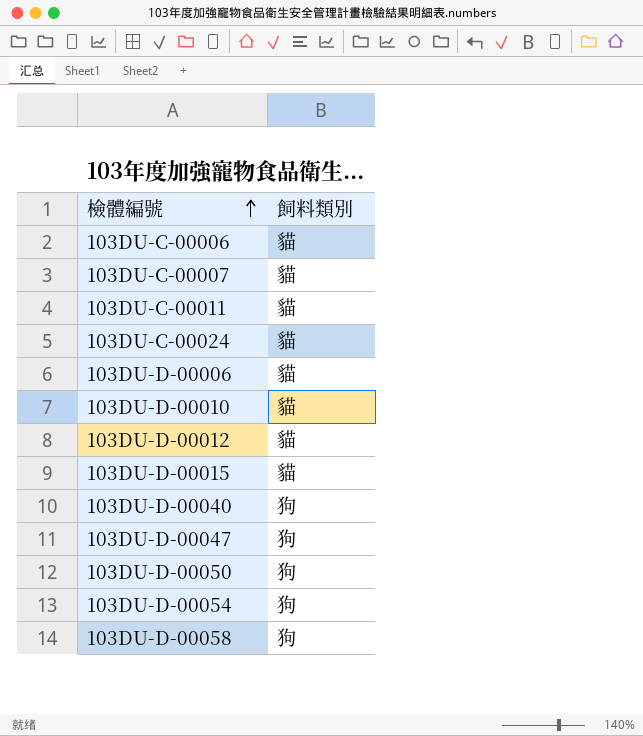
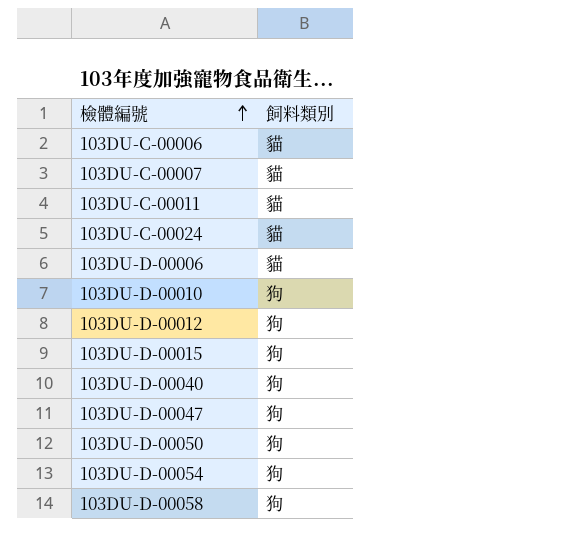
103DU-D-00010 | 飼料類別: 貓 -> 狗
103DU-D-00012 | 飼料類別: 貓 -> 狗
103DU-D-00015 | 飼料類別: 貓 -> 狗

